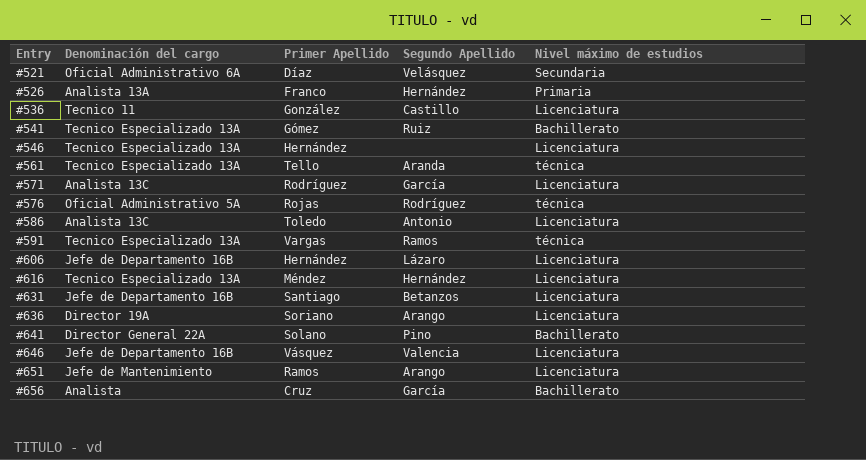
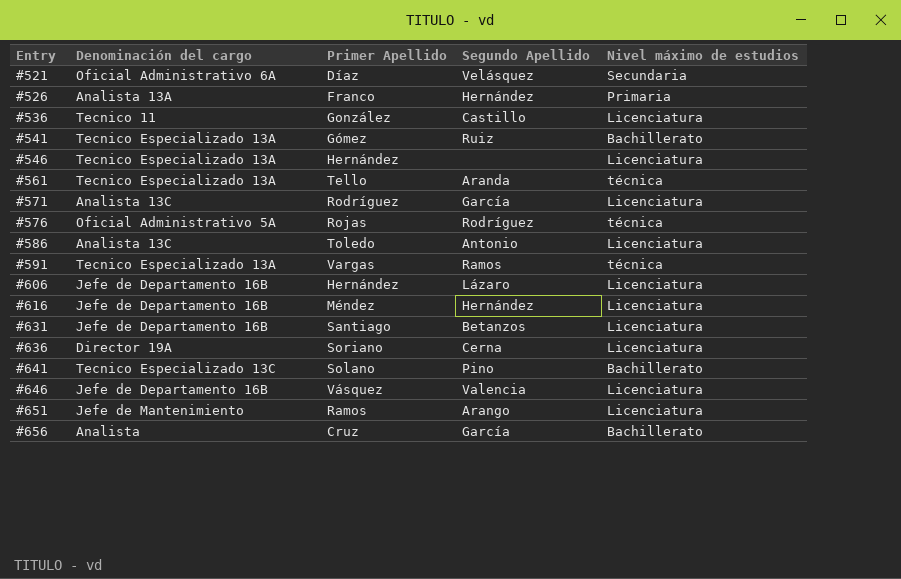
#616 | Denominación del cargo: Tecnico Especializado 13A -> Jefe de Departamento 16B
#636 | Segundo Apellido: Arango -> Cerna
#641 | Denominación del cargo: Director General 22A -> Tecnico Especializado 13C

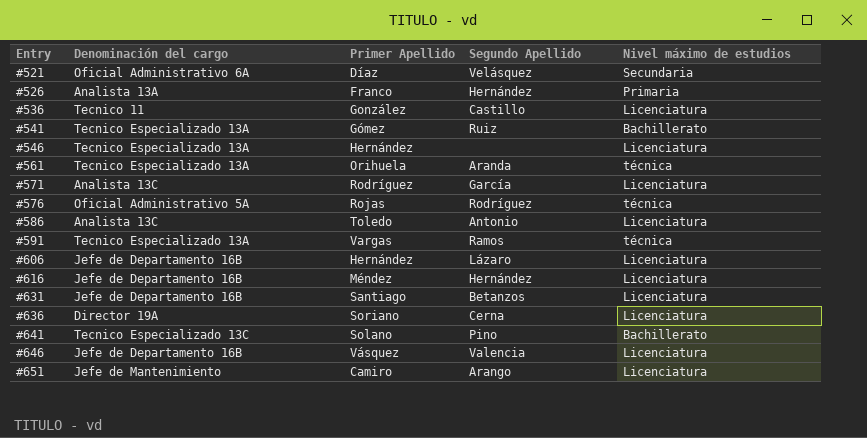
row #656: Analista | Cruz | García | Bachillerato -> none
#561 | Primer Apellido: Tello -> Orihuela
#651 | Primer Apellido: Ramos -> Camiro

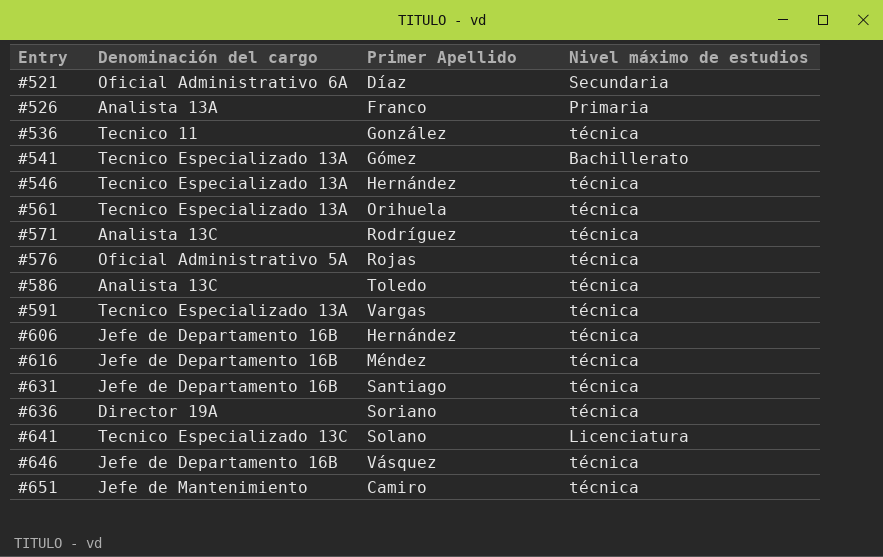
column Segundo Apellido | position: 4 -> none
#536 | Nivel máximo de estudios: Licenciatura -> técnica
#546 | Nivel máximo de estudios: Licenciatura -> técnica
#571 | Nivel máximo de estudios: Licenciatura -> técnica
#586 | Nivel máximo de estudios: Licenciatura -> técnica
#606 | Nivel máximo de estudios: Licenciatura -> técnica
#616 | Nivel máximo de estudios: Licenciatura -> técnica
#631 | Nivel máximo de estudios: Licenciatura -> técnica
#636 | Nivel máximo de estudios: Licenciatura -> técnica
#641 | Nivel máximo de estudios: Bachillerato -> Licenciatura
#646 | Nivel máximo de estudios: Licenciatura -> técnica
#651 | Nivel máximo de estudios: Licenciatura -> técnica

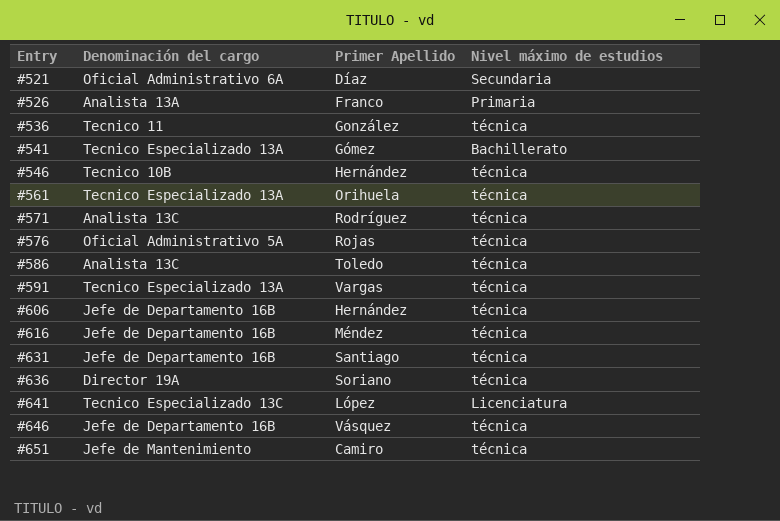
#546 | Denominación del cargo: Tecnico Especializado 13A -> Tecnico 10B
#641 | Primer Apellido: Solano -> López

